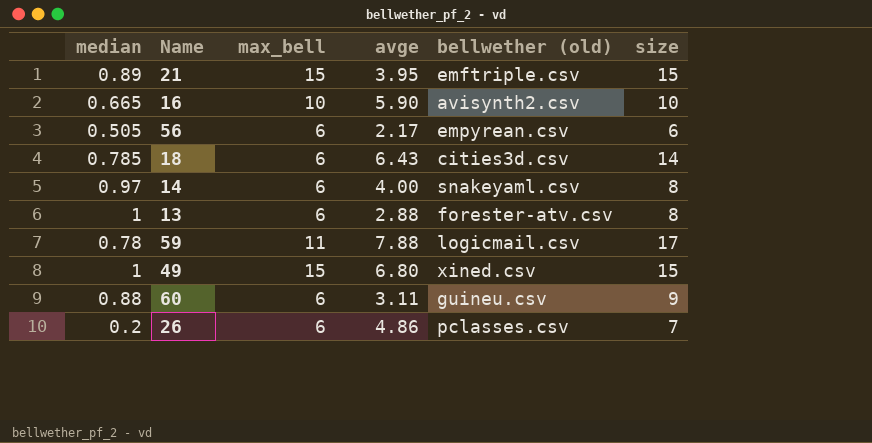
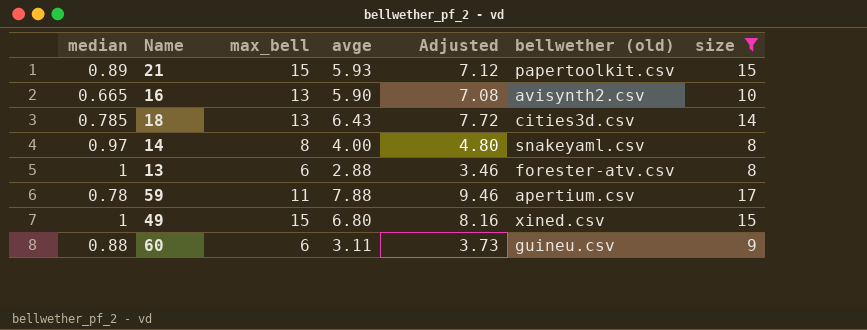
filter: none -> size >= 8
column Adjusted | formula: none -> [avge] * 1.2
21 | avge: 3.95 -> 5.93
21 | bellwether (old): emftriple.csv -> papertoolkit.csv
16 | max_bell: 10 -> 13
18 | max_bell: 6 -> 13
14 | max_bell: 6 -> 8
59 | bellwether (old): logicmail.csv -> apertium.csv

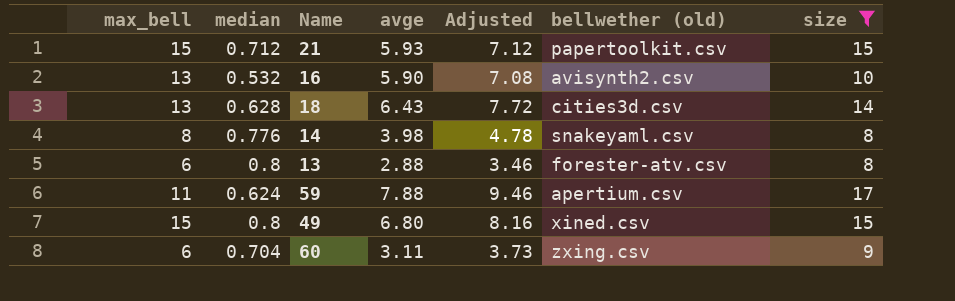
column max_bell | position: 3 -> 1
21 | median: 0.89 -> 0.712
16 | median: 0.665 -> 0.532
18 | median: 0.785 -> 0.628
14 | median: 0.97 -> 0.776
14 | avge: 4.00 -> 3.98
14 | Adjusted: 4.80 -> 4.78
13 | median: 1 -> 0.8
59 | median: 0.78 -> 0.624
49 | median: 1 -> 0.8
60 | median: 0.88 -> 0.704
60 | bellwether (old): guineu.csv -> zxing.csv

